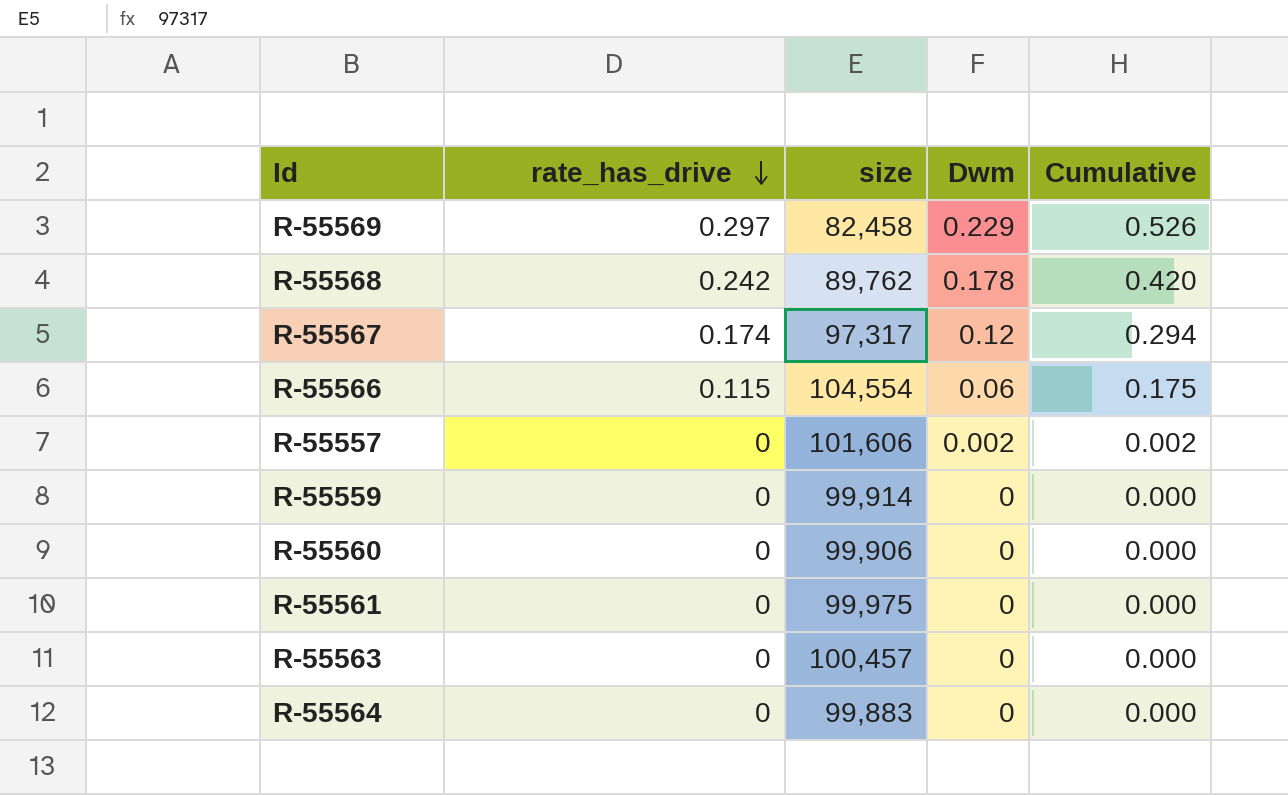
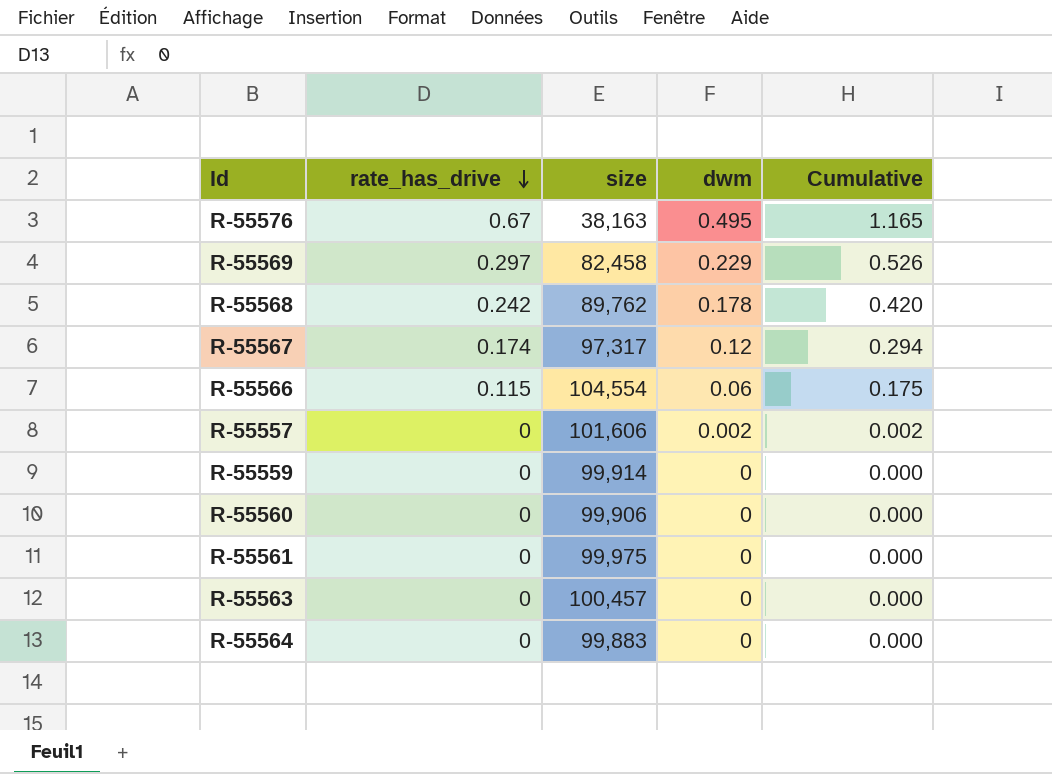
column name: Dwm -> dwm
row R-55576: none -> 0.67 | 38,163 | 0.495 | 1.165

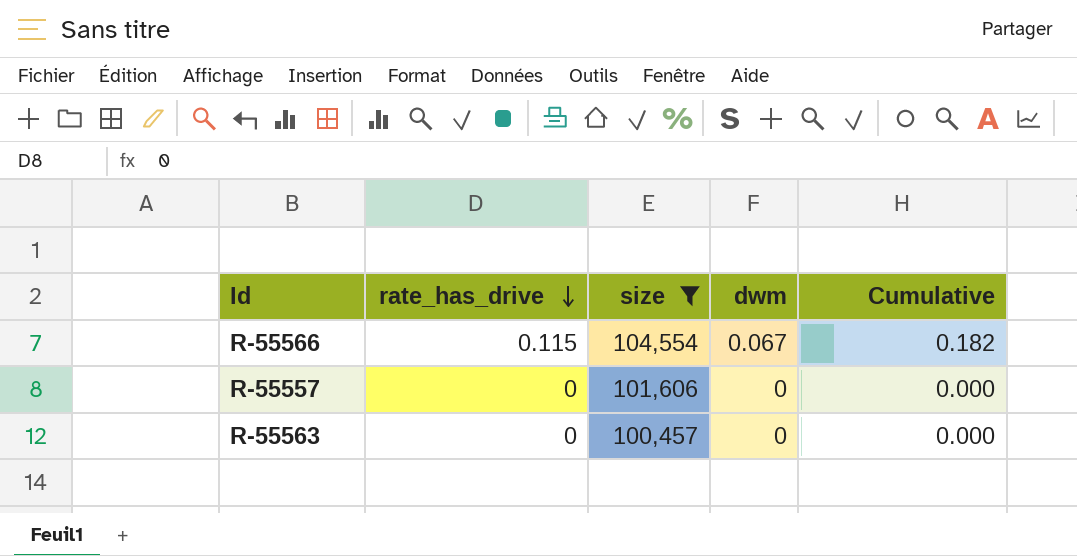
filter: none -> size >= 100,457
R-55566 | dwm: 0.06 -> 0.067
R-55566 | Cumulative: 0.175 -> 0.182
R-55557 | dwm: 0.002 -> 0
R-55557 | Cumulative: 0.002 -> 0.000

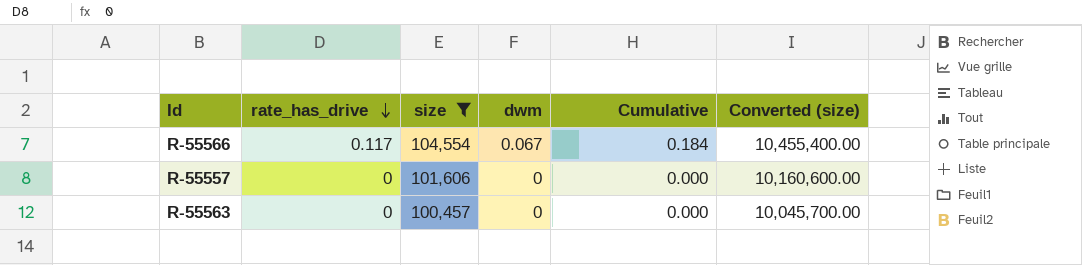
column Converted (size) | formula: none -> [size] * 100
R-55566 | rate_has_drive: 0.115 -> 0.117
R-55566 | Cumulative: 0.182 -> 0.184

